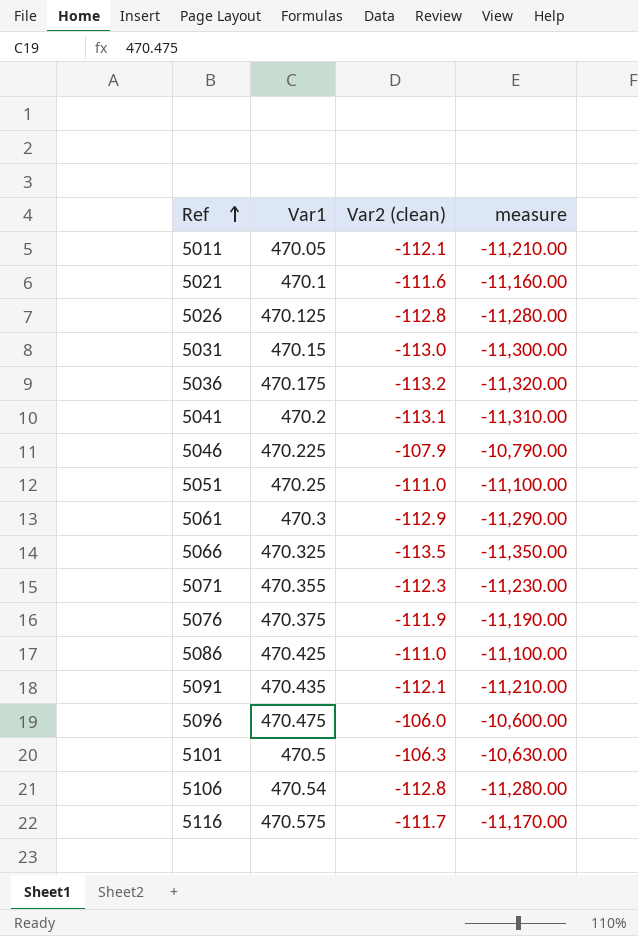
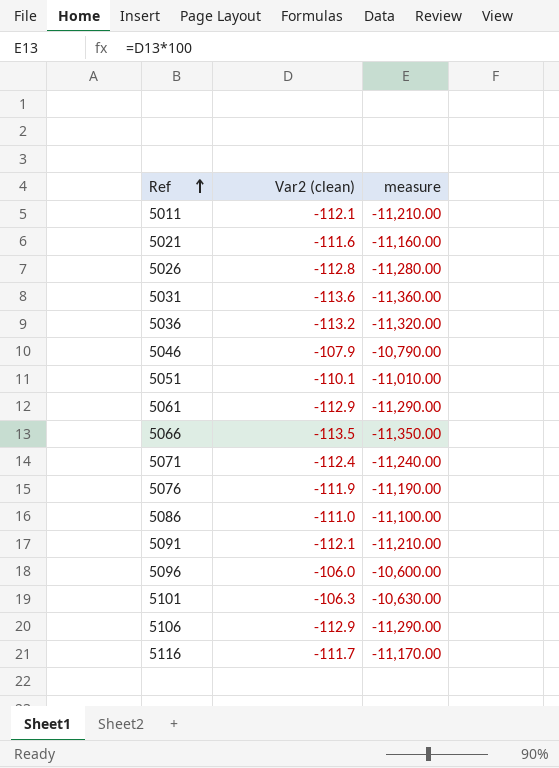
column Var1 | position: 2 -> none
row 5041: 470.2 | -113.1 | -11,310.00 -> none
5031 | Var2 (clean): -113.0 -> -113.6
5031 | measure: -11,300.00 -> -11,360.00
5051 | Var2 (clean): -111.0 -> -110.1
5051 | measure: -11,100.00 -> -11,010.00
5071 | Var2 (clean): -112.3 -> -112.4
5071 | measure: -11,230.00 -> -11,240.00
5106 | Var2 (clean): -112.8 -> -112.9
5106 | measure: -11,280.00 -> -11,290.00

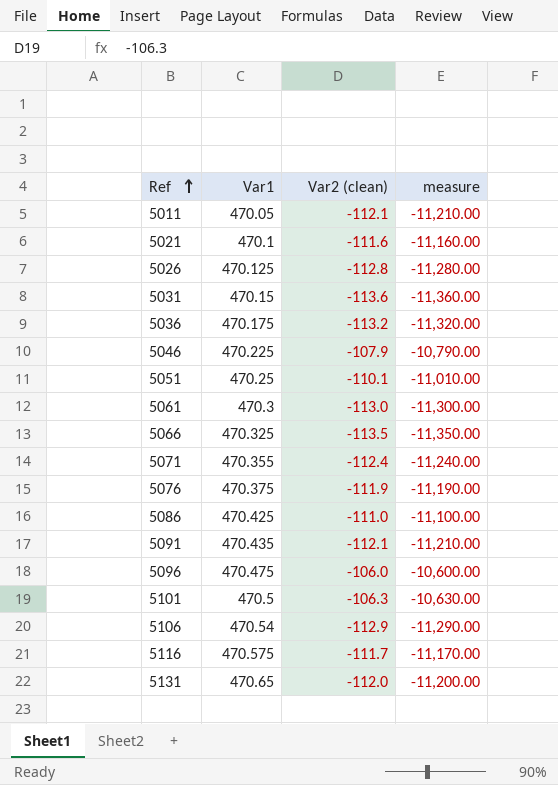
column Var1 | position: none -> 2
5061 | Var2 (clean): -112.9 -> -113.0
5061 | measure: -11,290.00 -> -11,300.00
row 5131: none -> 470.65 | -112.0 | -11,200.00

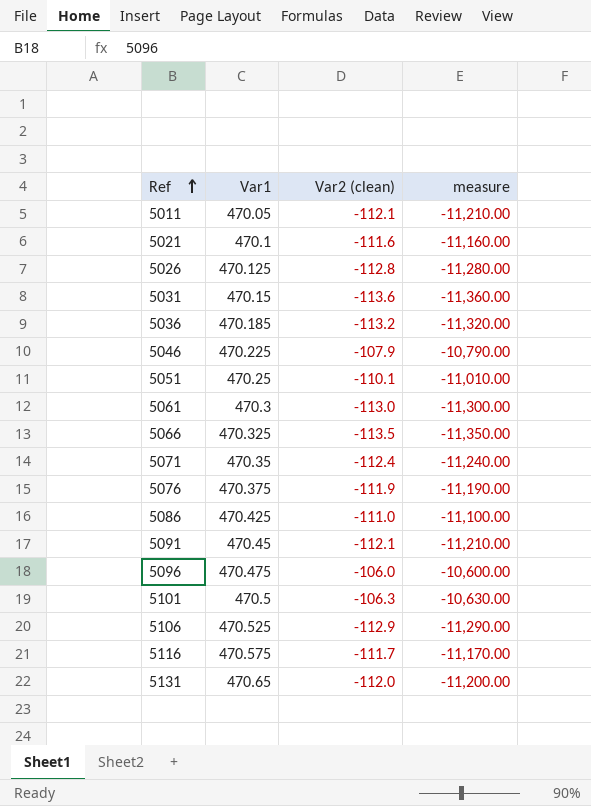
5036 | Var1: 470.175 -> 470.185
5071 | Var1: 470.355 -> 470.35
5091 | Var1: 470.435 -> 470.45
5106 | Var1: 470.54 -> 470.525

